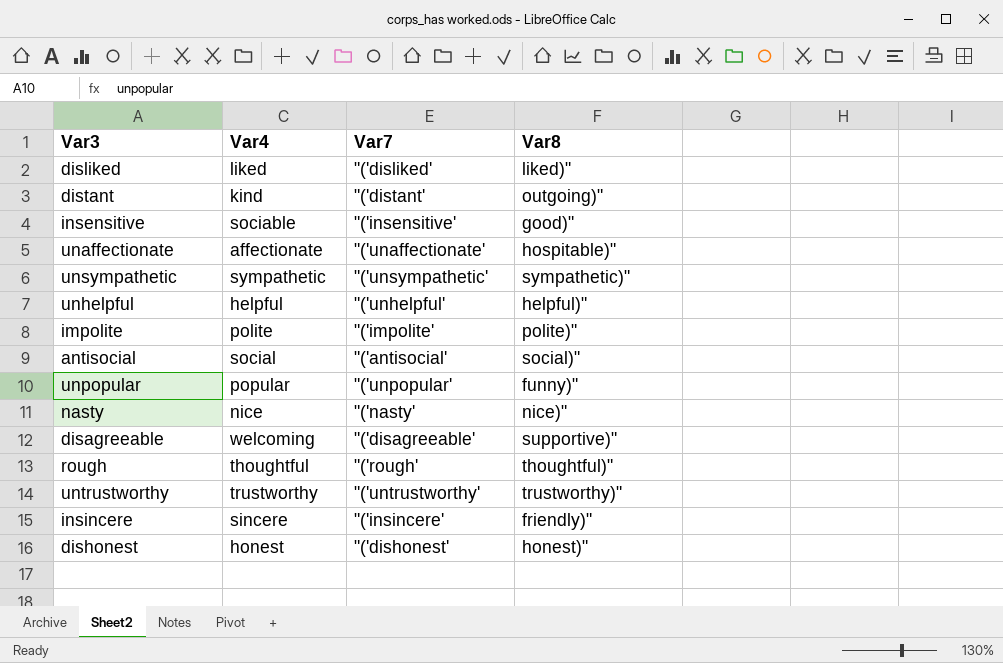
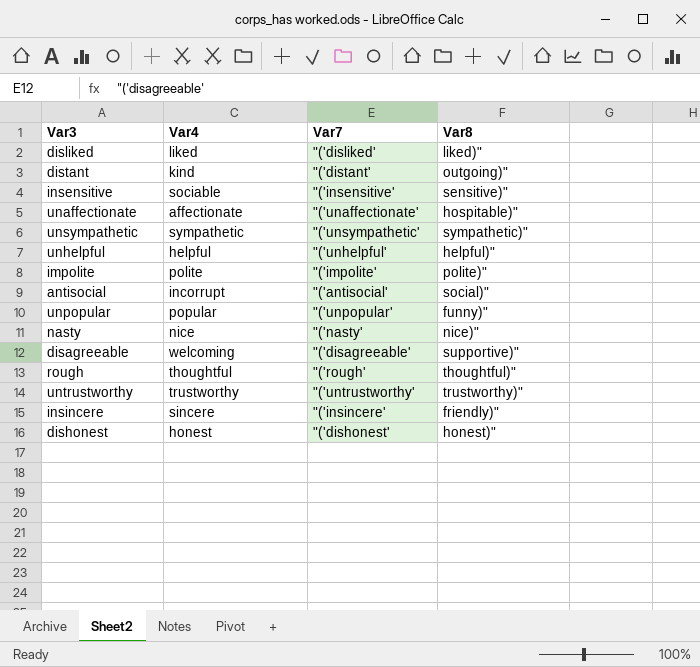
insensitive | Var8: good)" -> sensitive)"
antisocial | Var4: social -> incorrupt

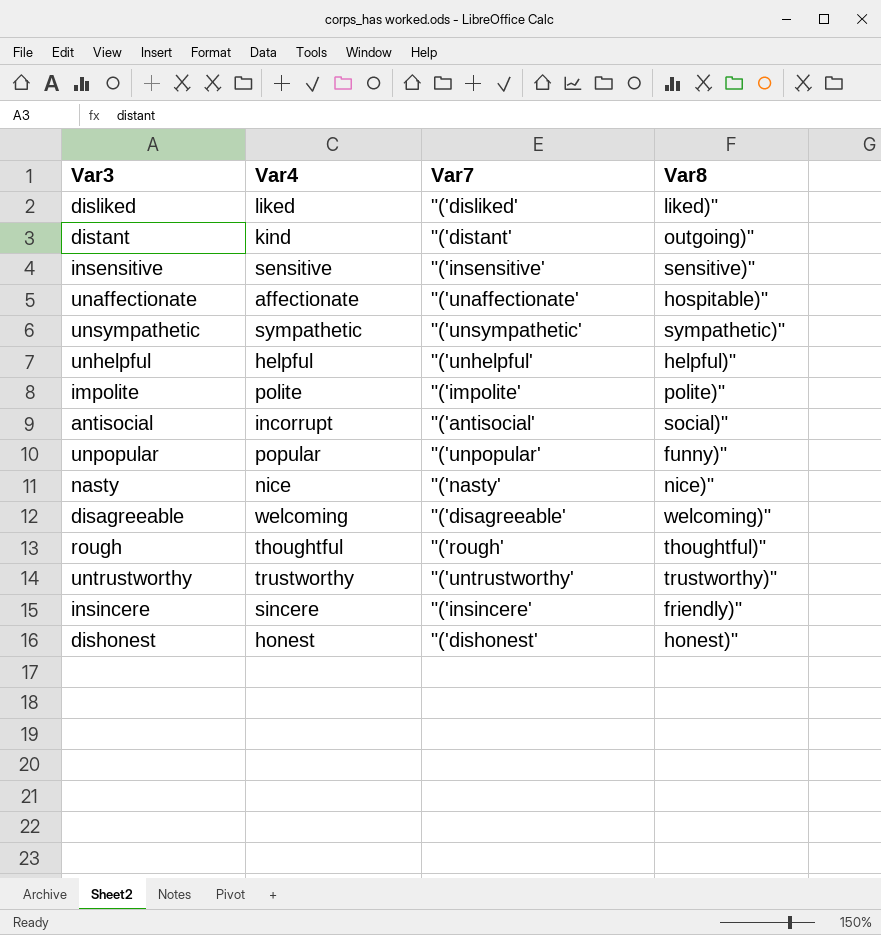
insensitive | Var4: sociable -> sensitive
disagreeable | Var8: supportive)" -> welcoming)"

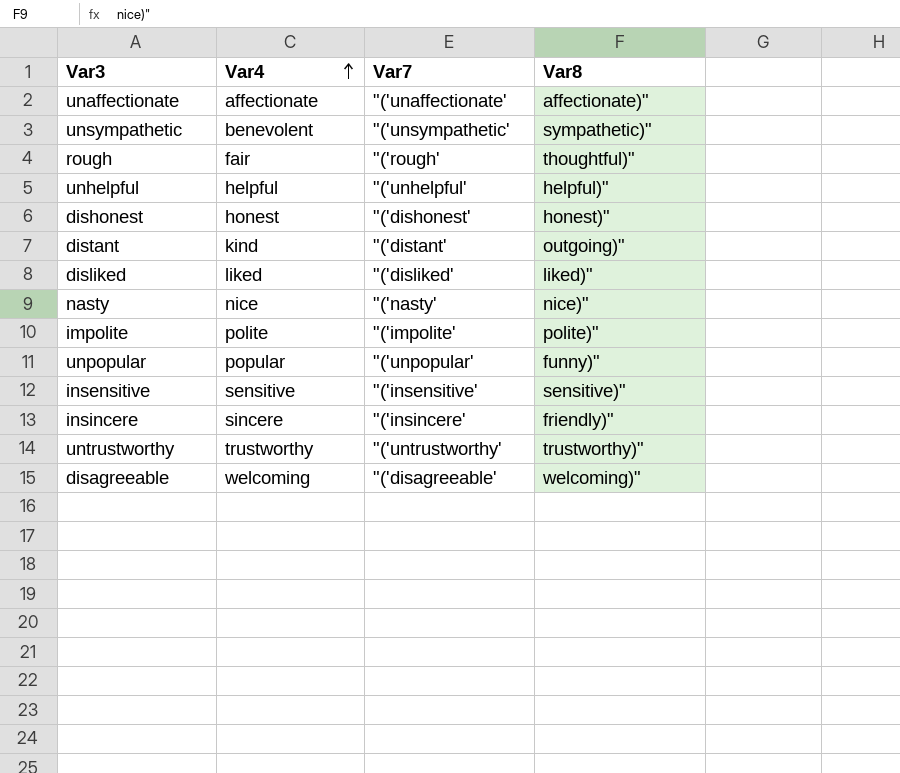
row order: none -> Var4 ascending
row antisocial: incorrupt | "('antisocial' | social)" -> none
unaffectionate | Var8: hospitable)" -> affectionate)"
unsympathetic | Var4: sympathetic -> benevolent
rough | Var4: thoughtful -> fair

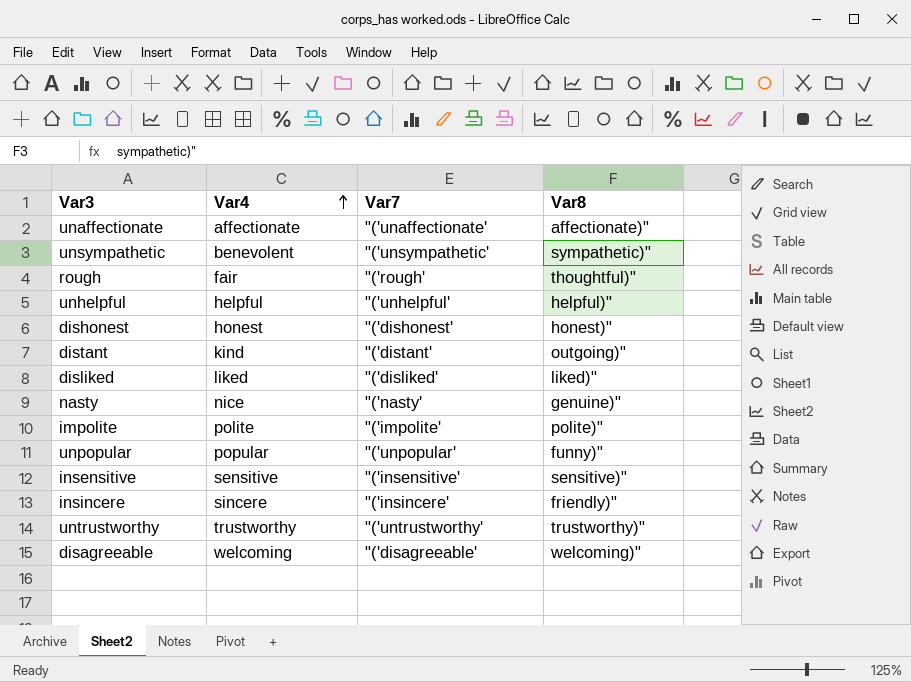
nasty | Var8: nice)" -> genuine)"

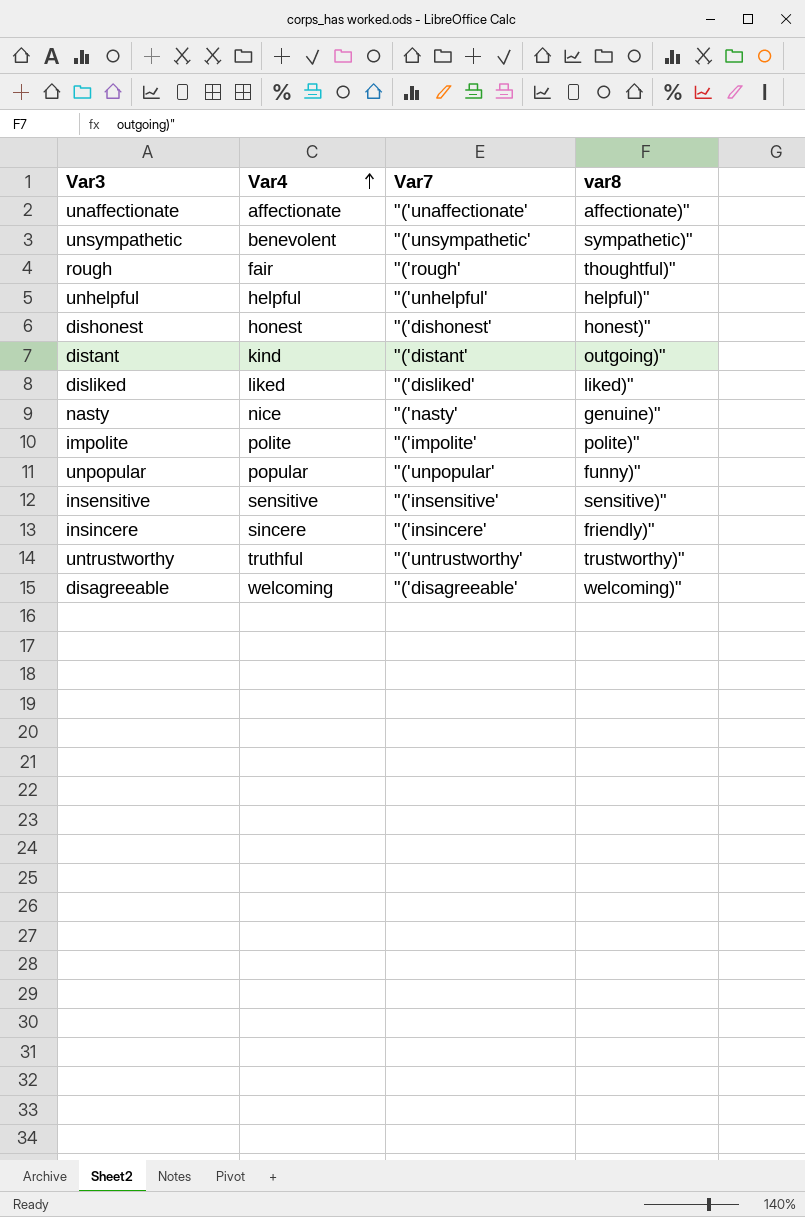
column name: Var8 -> var8
untrustworthy | Var4: trustworthy -> truthful

